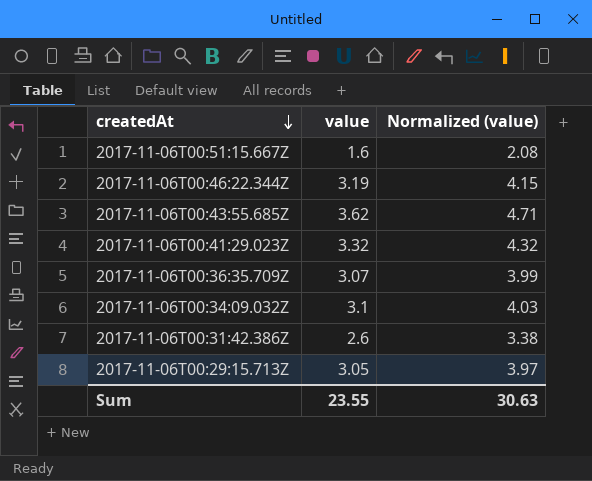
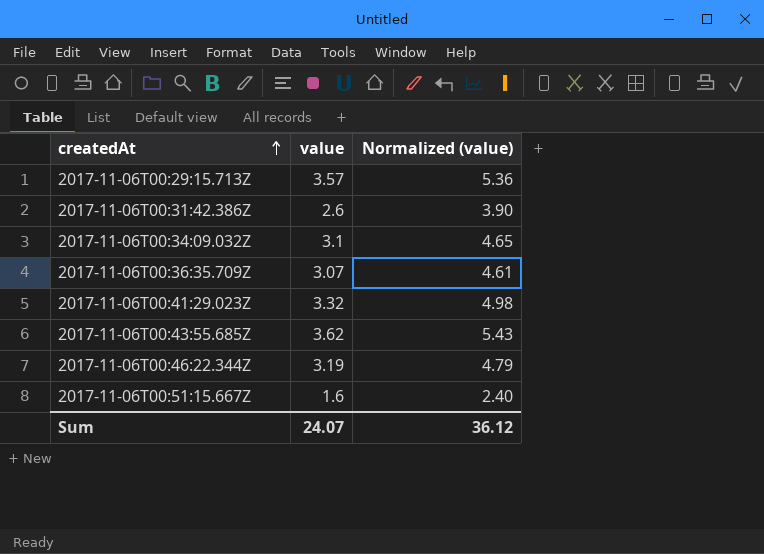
row order: createdAt descending -> createdAt ascending
column Normalized (value) | formula: [value] * 1.3 -> [value] * 1.5
2017-11-06T00:29:15.713Z | value: 3.05 -> 3.57
Sum | value: 23.55 -> 24.07
Sum | Normalized (value): 30.63 -> 36.12

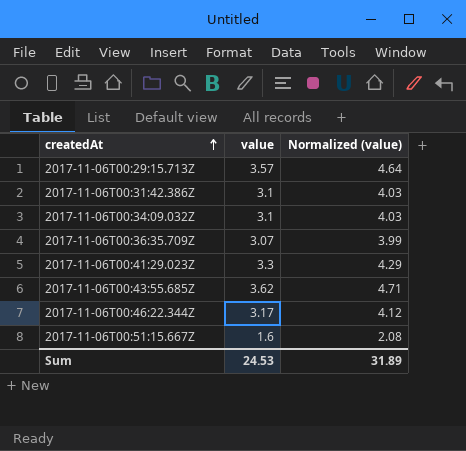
column Normalized (value) | formula: [value] * 1.5 -> [value] * 1.3
2017-11-06T00:31:42.386Z | value: 2.6 -> 3.1
2017-11-06T00:41:29.023Z | value: 3.32 -> 3.3
2017-11-06T00:46:22.344Z | value: 3.19 -> 3.17
Sum | value: 24.07 -> 24.53
Sum | Normalized (value): 36.12 -> 31.89

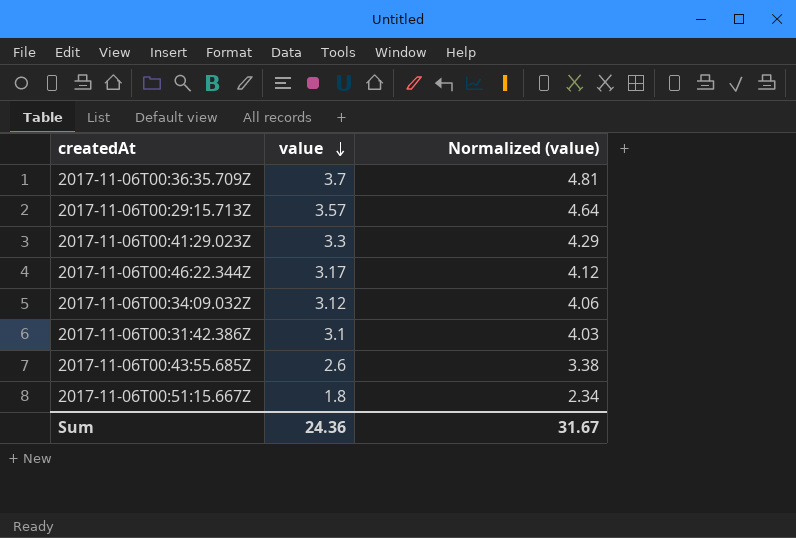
row order: createdAt ascending -> value descending
2017-11-06T00:36:35.709Z | value: 3.07 -> 3.7
2017-11-06T00:36:35.709Z | Normalized (value): 3.99 -> 4.81
2017-11-06T00:34:09.032Z | value: 3.1 -> 3.12
2017-11-06T00:34:09.032Z | Normalized (value): 4.03 -> 4.06
2017-11-06T00:43:55.685Z | value: 3.62 -> 2.6
2017-11-06T00:43:55.685Z | Normalized (value): 4.71 -> 3.38
2017-11-06T00:51:15.667Z | value: 1.6 -> 1.8
2017-11-06T00:51:15.667Z | Normalized (value): 2.08 -> 2.34
Sum | value: 24.53 -> 24.36
Sum | Normalized (value): 31.89 -> 31.67

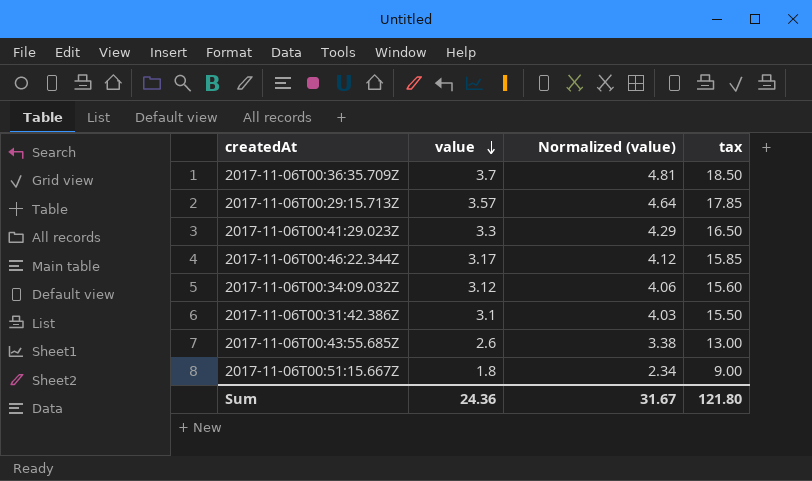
column tax | formula: none -> [value] * 5

